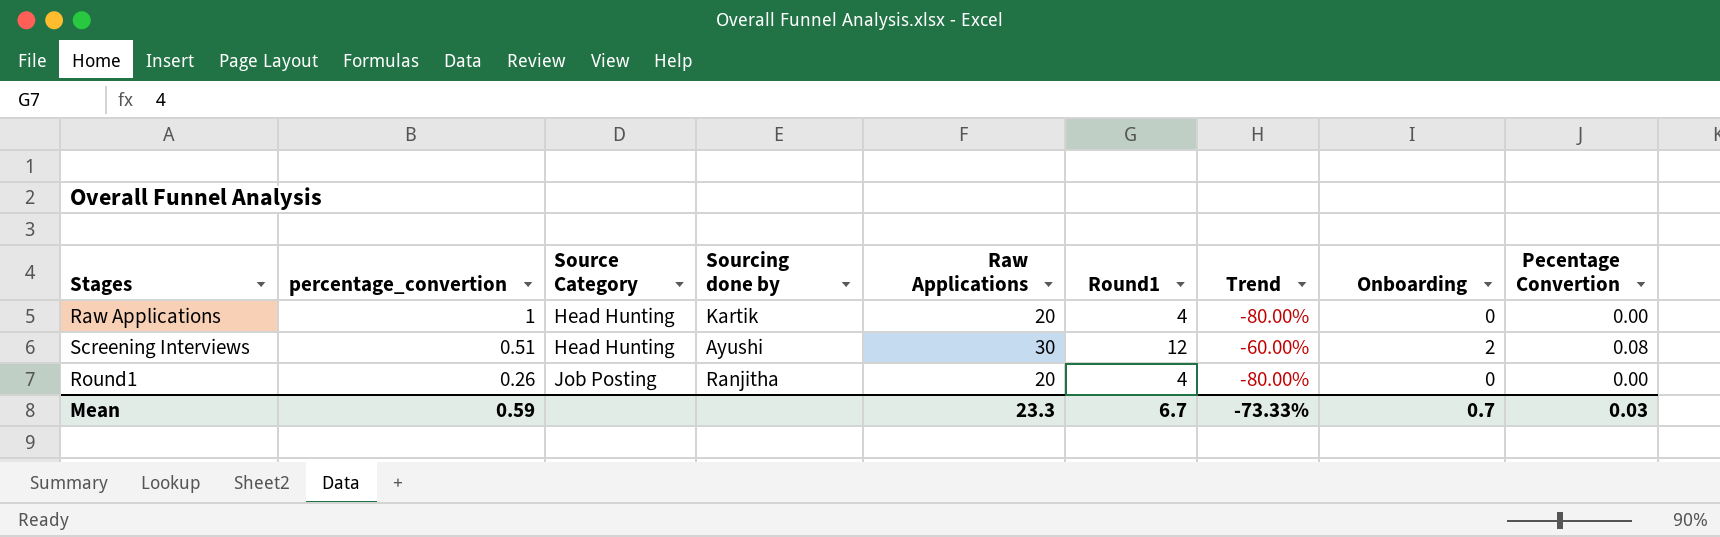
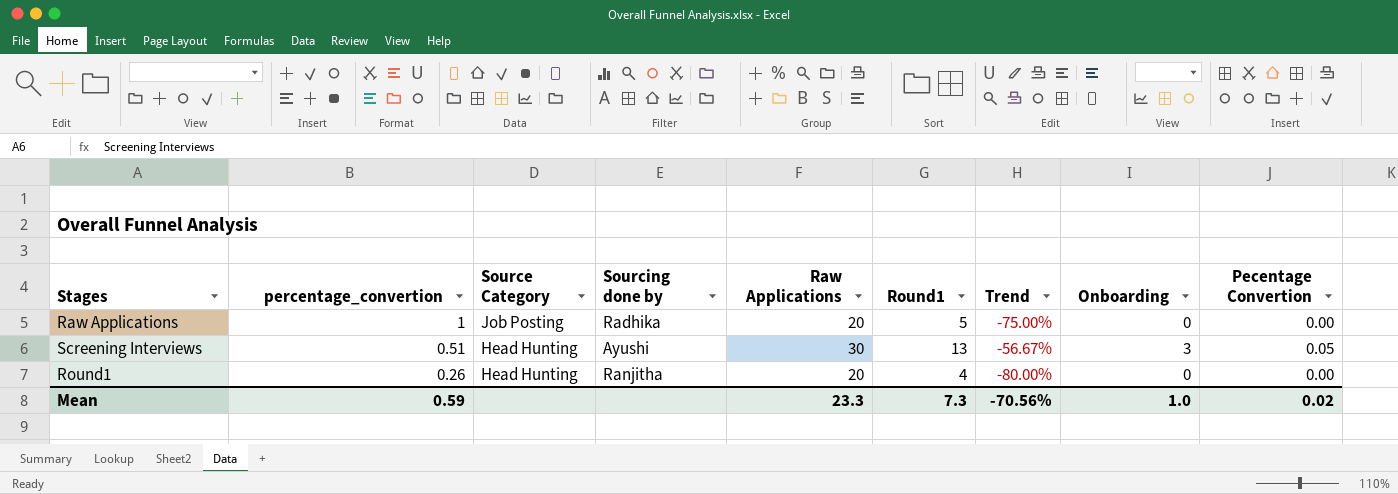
Raw Applications | Source Category: Head Hunting -> Job Posting
Raw Applications | Sourcing done by: Kartik -> Radhika
Raw Applications | Round1: 4 -> 5
Raw Applications | Trend: -80.00% -> -75.00%
Screening Interviews | Round1: 12 -> 13
Screening Interviews | Trend: -60.00% -> -56.67%
Screening Interviews | Onboarding: 2 -> 3
Screening Interviews | Pecentage Convertion: 0.08 -> 0.05
Round1 | Source Category: Job Posting -> Head Hunting
Mean | Round1: 6.7 -> 7.3
Mean | Trend: -73.33% -> -70.56%
Mean | Onboarding: 0.7 -> 1.0
Mean | Pecentage Convertion: 0.03 -> 0.02

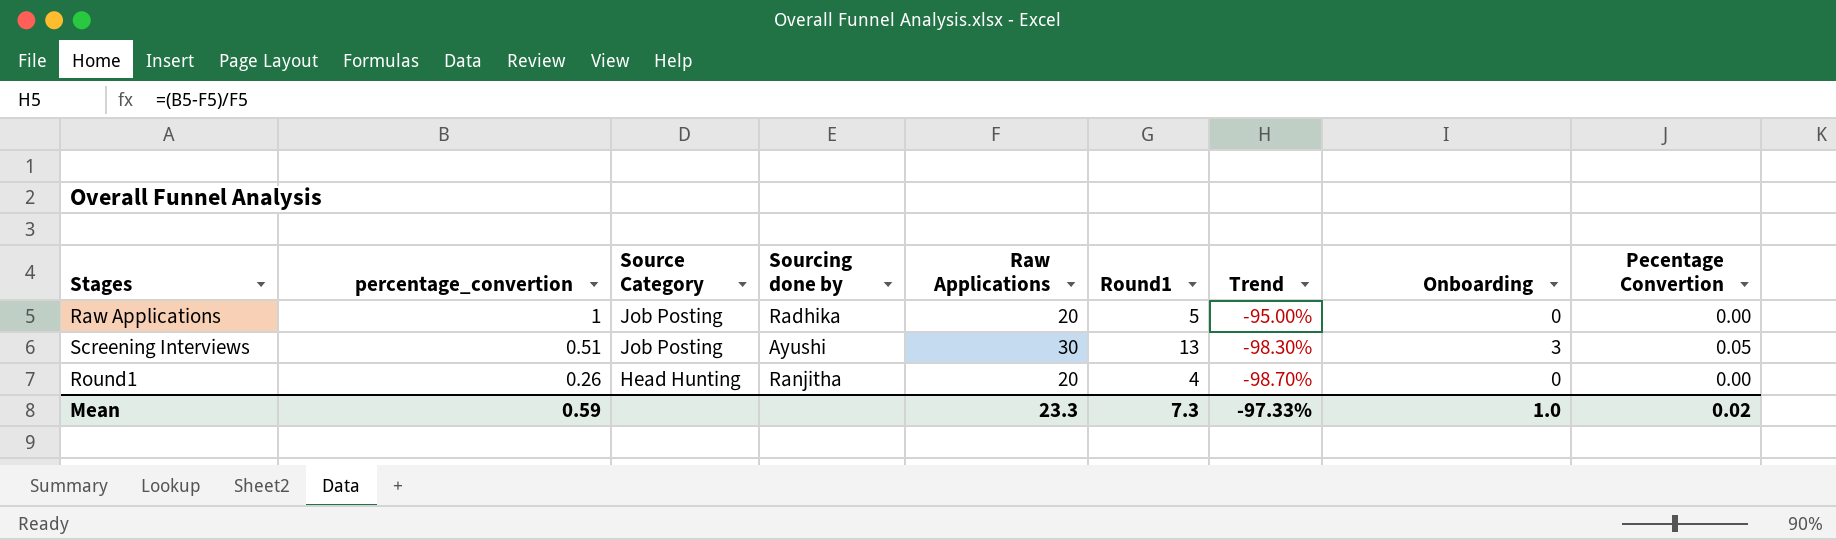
column Trend | formula: ([Round1] - [Raw Applications]) / [Raw Applications] -> ([percentage_convertion] - [Raw Applications]) / [Raw Applications]
Screening Interviews | Source Category: Head Hunting -> Job Posting
Mean | Trend: -70.56% -> -97.33%

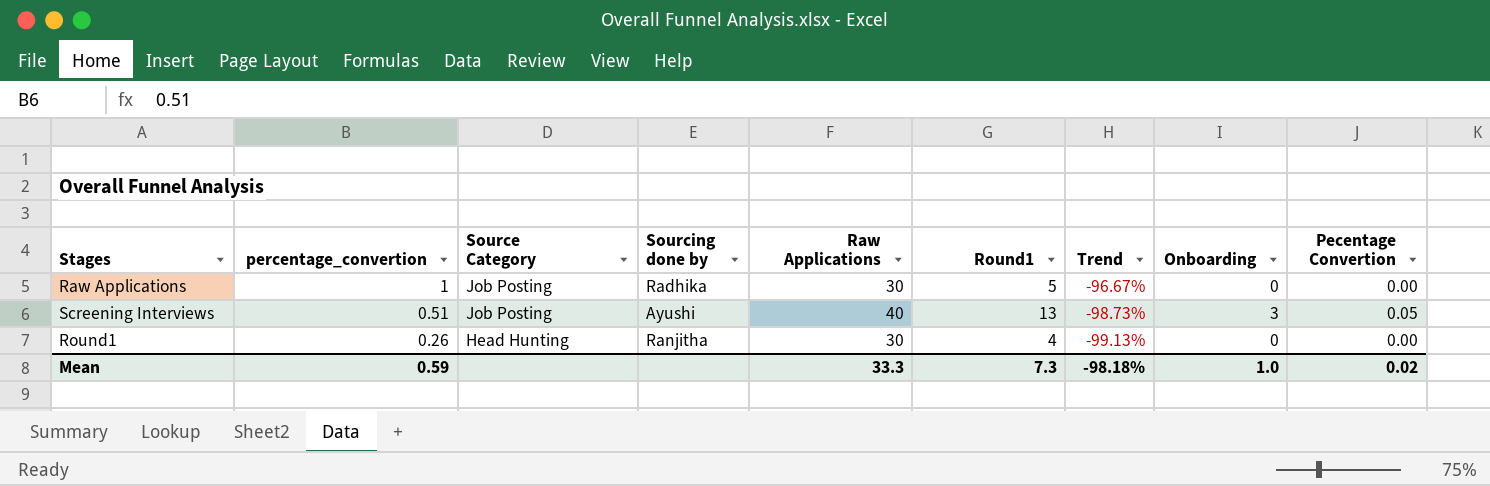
Raw Applications | Raw Applications: 20 -> 30
Raw Applications | Trend: -95.00% -> -96.67%
Screening Interviews | Raw Applications: 30 -> 40
Screening Interviews | Trend: -98.30% -> -98.73%
Round1 | Raw Applications: 20 -> 30
Round1 | Trend: -98.70% -> -99.13%
Mean | Raw Applications: 23.3 -> 33.3
Mean | Trend: -97.33% -> -98.18%

